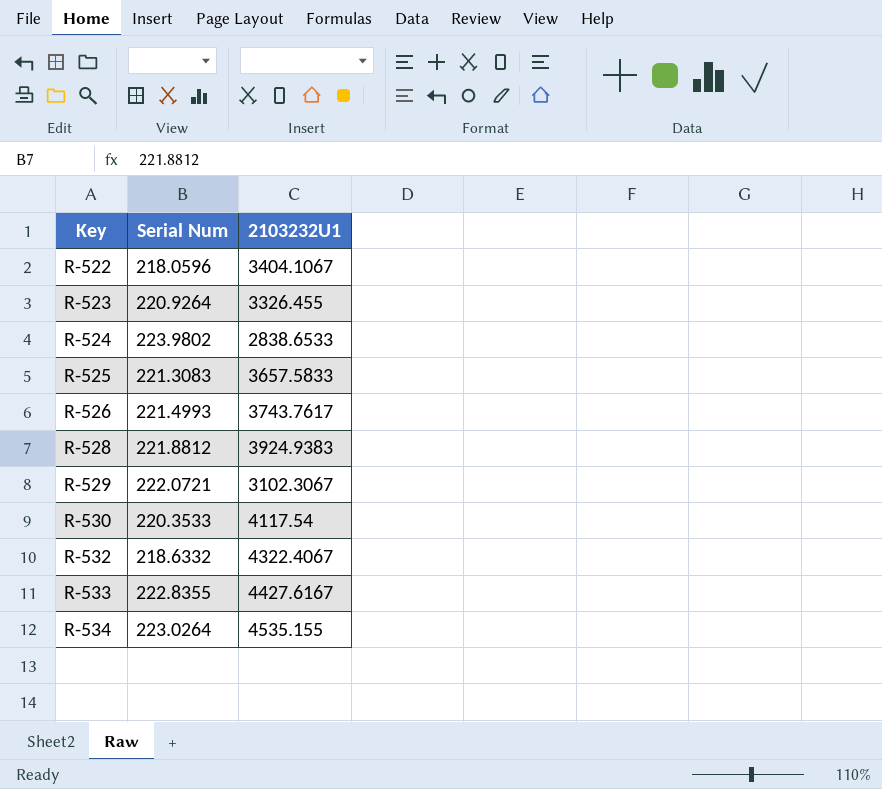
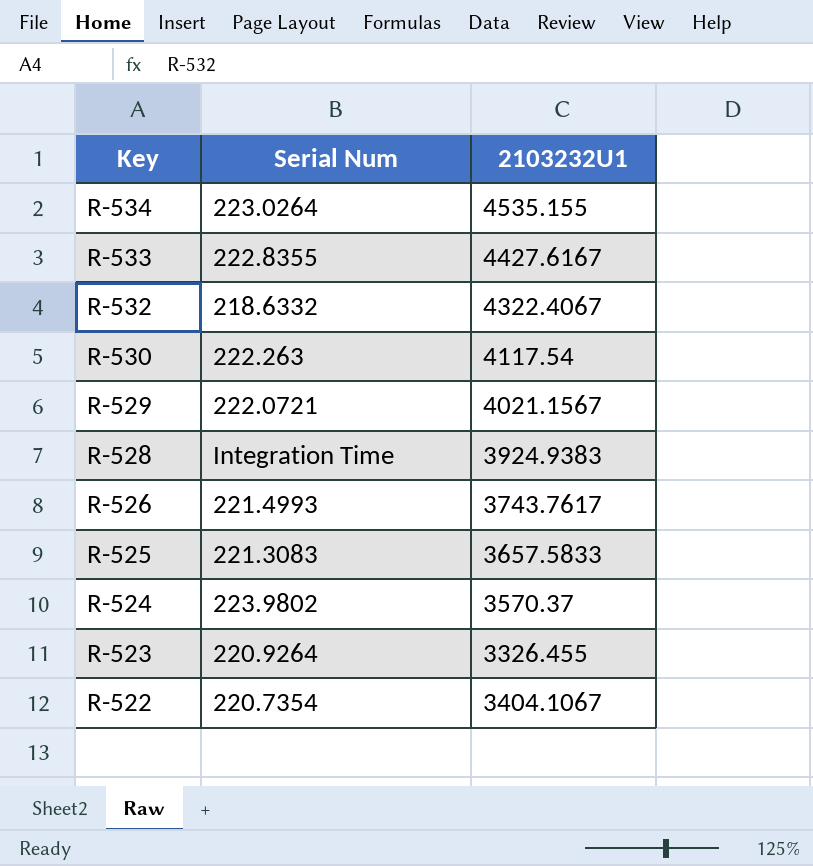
row order: Key ascending -> Key descending
R-530 | Serial Num: 220.3533 -> 222.263
R-529 | 2103232U1: 3102.3067 -> 4021.1567
R-528 | Serial Num: 221.8812 -> Integration Time
R-524 | 2103232U1: 2838.6533 -> 3570.37
R-522 | Serial Num: 218.0596 -> 220.7354

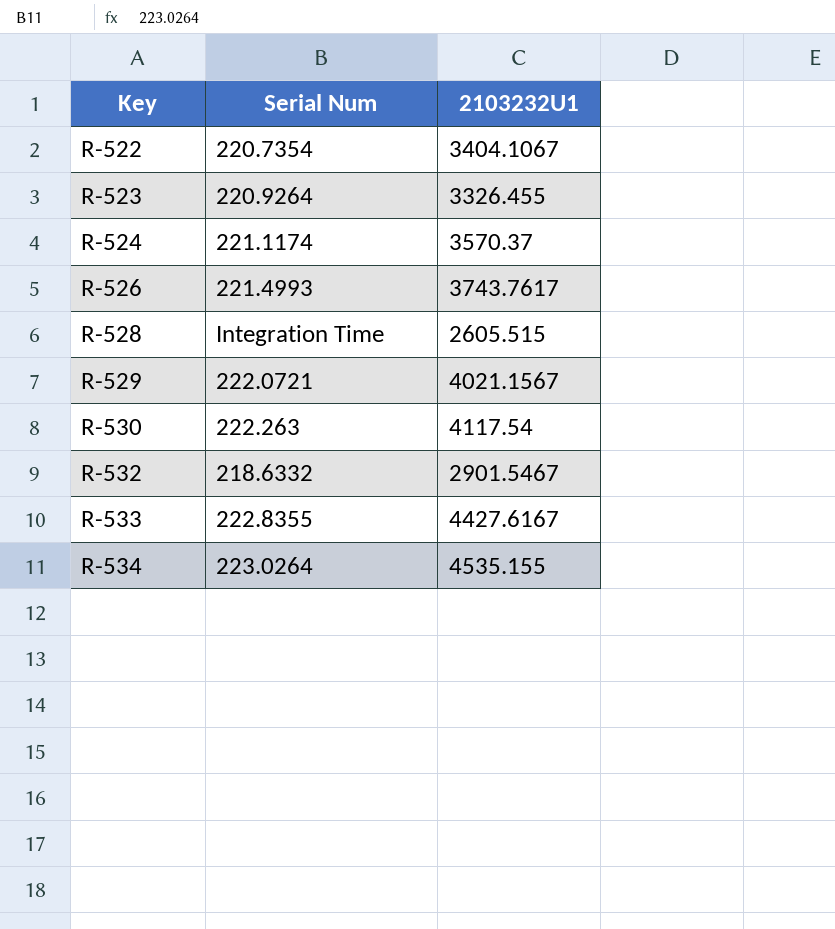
row order: Key descending -> Key ascending
row R-525: 221.3083 | 3657.5833 -> none
R-524 | Serial Num: 223.9802 -> 221.1174
R-528 | 2103232U1: 3924.9383 -> 2605.515
R-532 | 2103232U1: 4322.4067 -> 2901.5467

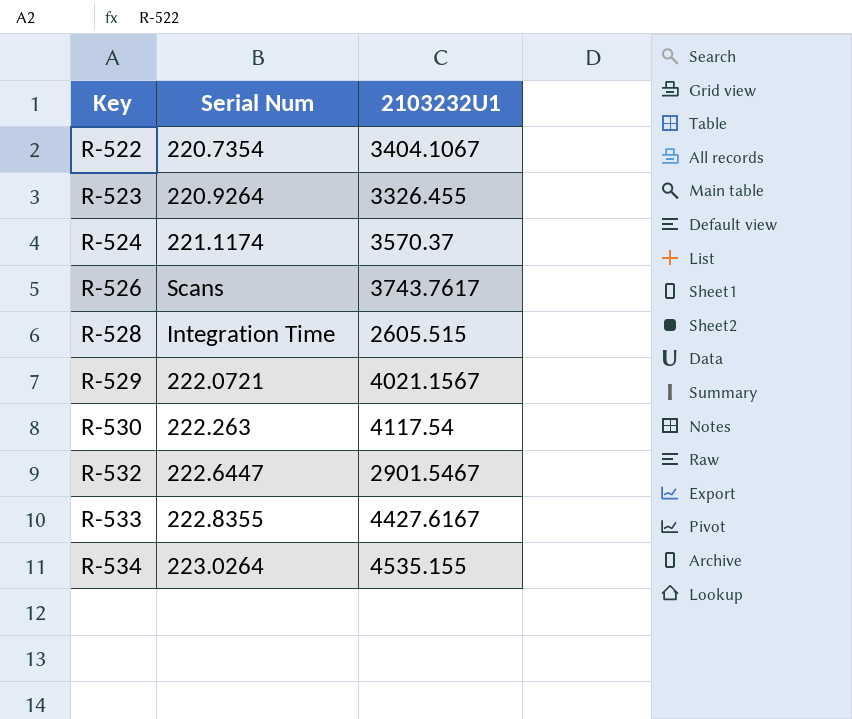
R-526 | Serial Num: 221.4993 -> Scans
R-532 | Serial Num: 218.6332 -> 222.6447

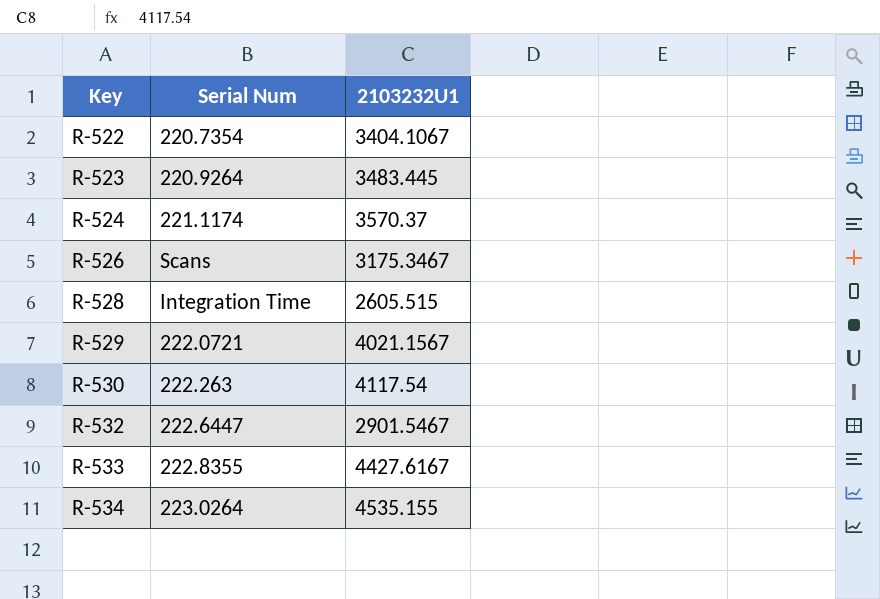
R-523 | 2103232U1: 3326.455 -> 3483.445
R-526 | 2103232U1: 3743.7617 -> 3175.3467

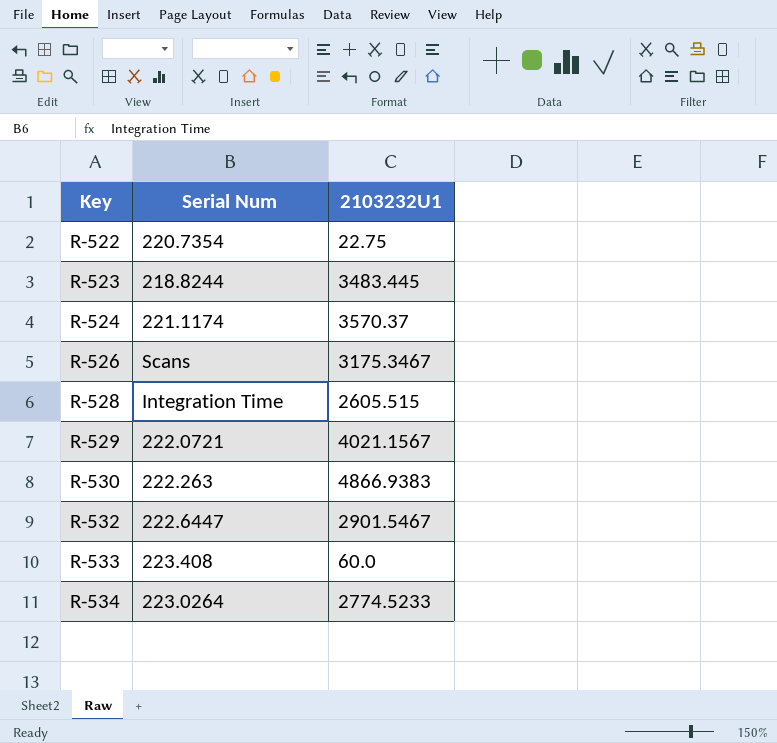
R-522 | 2103232U1: 3404.1067 -> 22.75
R-523 | Serial Num: 220.9264 -> 218.8244
R-530 | 2103232U1: 4117.54 -> 4866.9383
R-533 | Serial Num: 222.8355 -> 223.408
R-533 | 2103232U1: 4427.6167 -> 60.0
R-534 | 2103232U1: 4535.155 -> 2774.5233

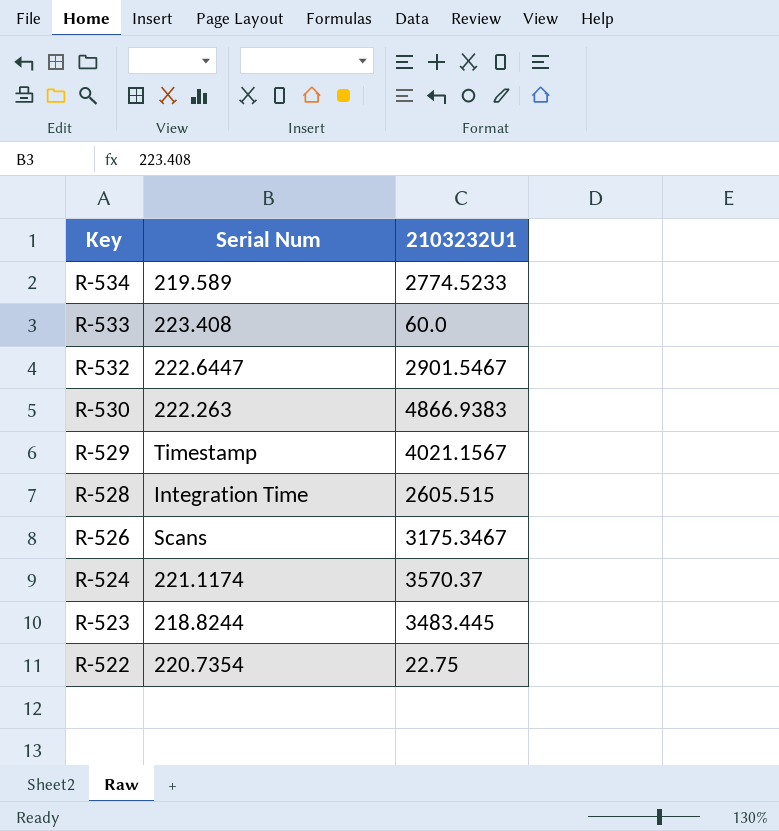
row order: Key ascending -> Key descending
R-534 | Serial Num: 223.0264 -> 219.589
R-529 | Serial Num: 222.0721 -> Timestamp

